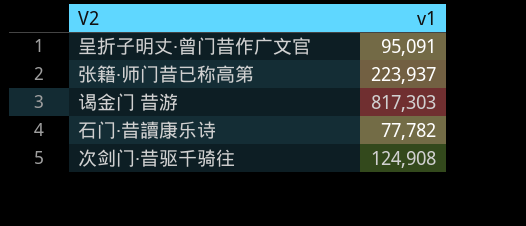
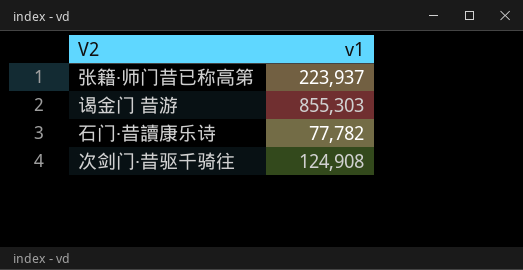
row 呈折子明丈·曾门昔作广文官: 95,091 -> none
谒金门 昔游 | v1: 817,303 -> 855,303

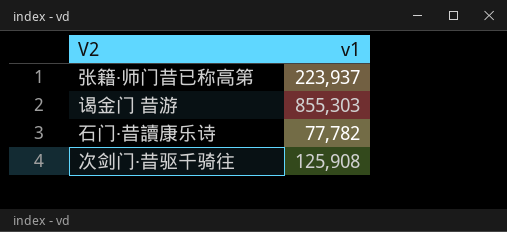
次剑门·昔驱千骑往 | v1: 124,908 -> 125,908

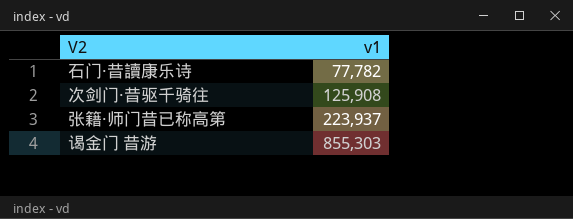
row order: none -> v1 ascending

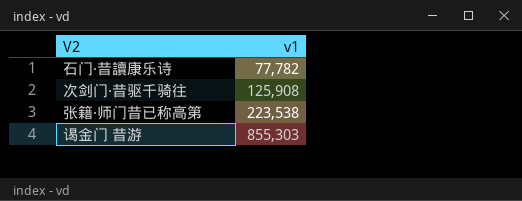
张籍·师门昔已称高第 | v1: 223,937 -> 223,538

